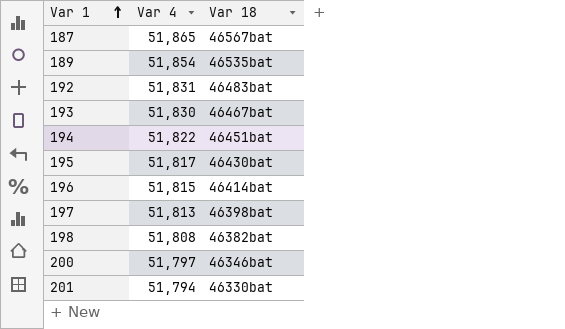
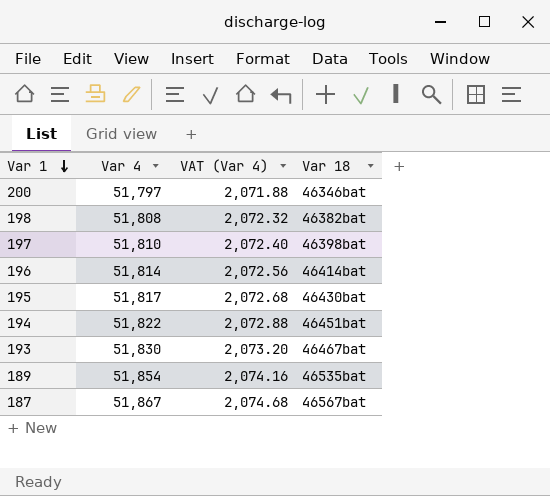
row order: Var 1 ascending -> Var 1 descending
column VAT (Var 4) | formula: none -> [Var 4] * 0.04
row 192: 51,831 | 46483bat -> none
row 201: 51,794 | 46330bat -> none
197 | Var 4: 51,813 -> 51,810
196 | Var 4: 51,815 -> 51,814
187 | Var 4: 51,865 -> 51,867

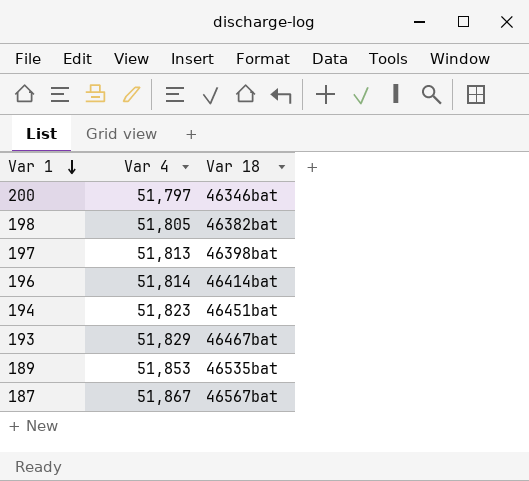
column VAT (Var 4) | formula: [Var 4] * 0.04 -> none
row 195: 51,817 | 2,072.68 | 46430bat -> none
198 | Var 4: 51,808 -> 51,805
197 | Var 4: 51,810 -> 51,813
194 | Var 4: 51,822 -> 51,823
193 | Var 4: 51,830 -> 51,829
189 | Var 4: 51,854 -> 51,853

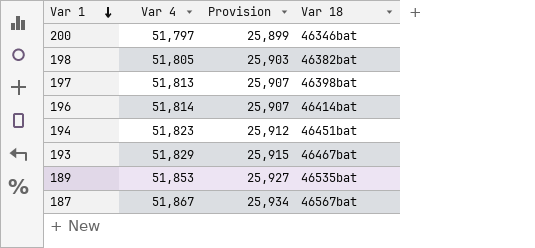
column Provision | formula: none -> [Var 4] * 0.5

